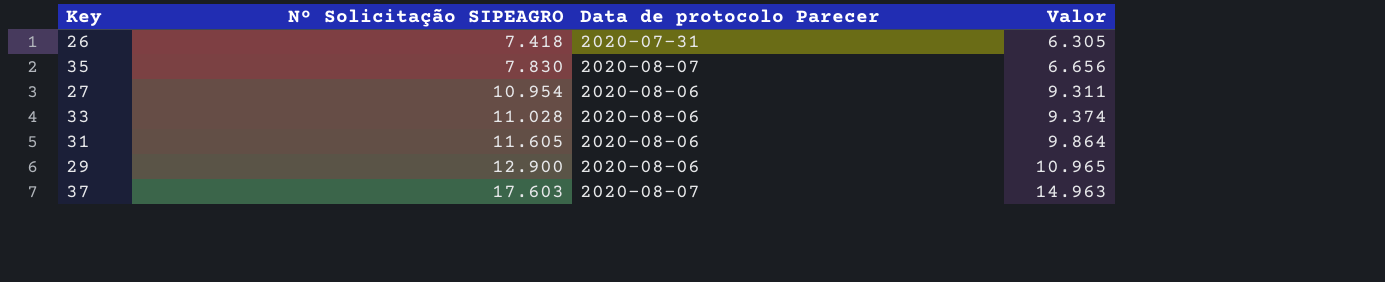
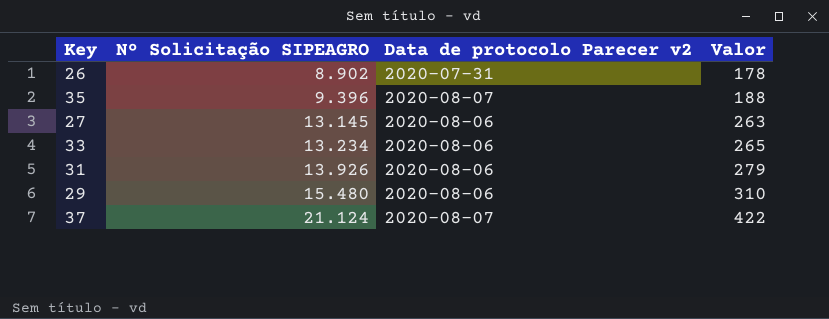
column name: Data de protocolo Parecer -> Data de protocolo Parecer v2
column Valor | formula: [Nº Solicitação SIPEAGRO] * 0,85 -> [Nº Solicitação SIPEAGRO] * 0,02
26 | Nº Solicitação SIPEAGRO: 7.418 -> 8.902
35 | Nº Solicitação SIPEAGRO: 7.830 -> 9.396
27 | Nº Solicitação SIPEAGRO: 10.954 -> 13.145
33 | Nº Solicitação SIPEAGRO: 11.028 -> 13.234
31 | Nº Solicitação SIPEAGRO: 11.605 -> 13.926
29 | Nº Solicitação SIPEAGRO: 12.900 -> 15.480
37 | Nº Solicitação SIPEAGRO: 17.603 -> 21.124

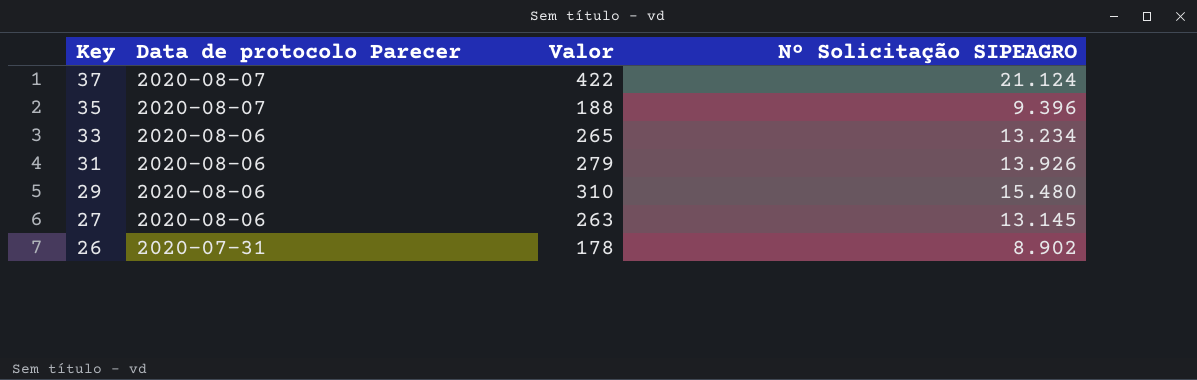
row order: Nº Solicitação SIPEAGRO ascending -> Key descending
column name: Data de protocolo Parecer v2 -> Data de protocolo Parecer
column Nº Solicitação SIPEAGRO | position: 2 -> 4

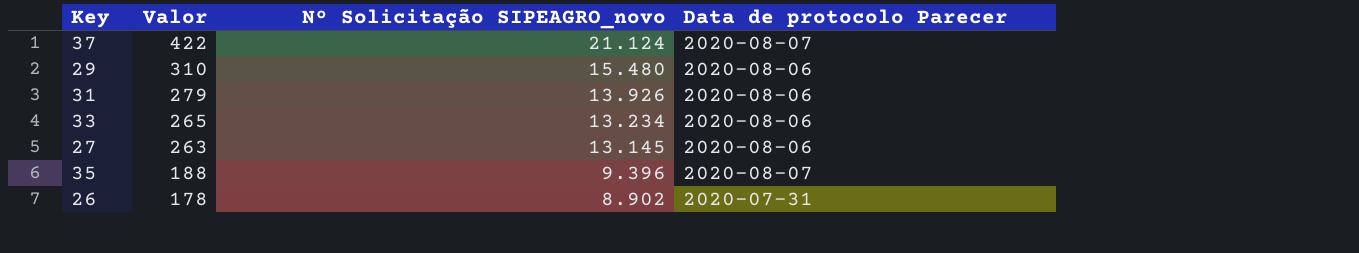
row order: Key descending -> Valor descending
column name: Nº Solicitação SIPEAGRO -> Nº Solicitação SIPEAGRO_novo
column Data de protocolo Parecer | position: 2 -> 4

